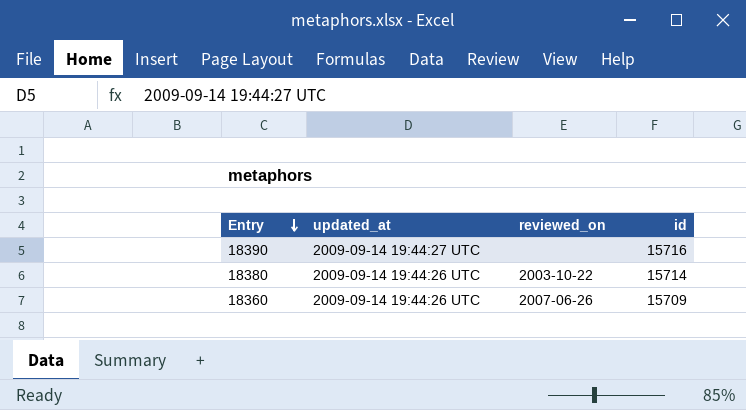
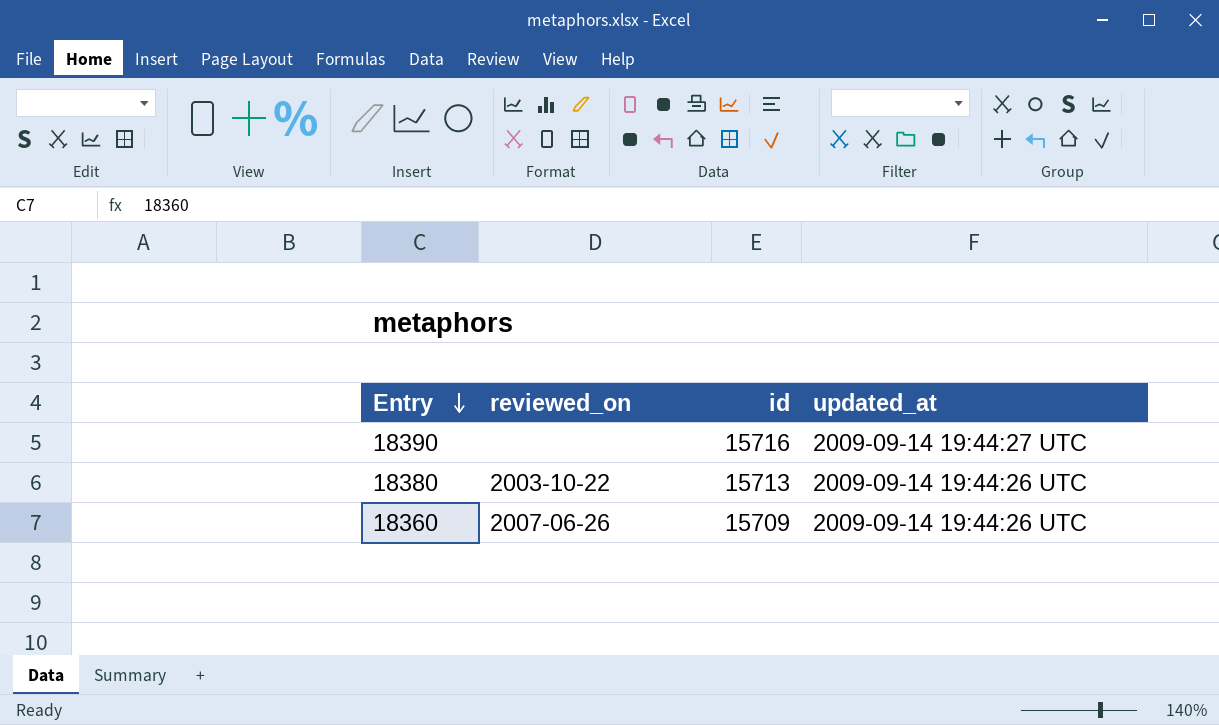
column updated_at | position: 2 -> 4
18380 | id: 15714 -> 15713

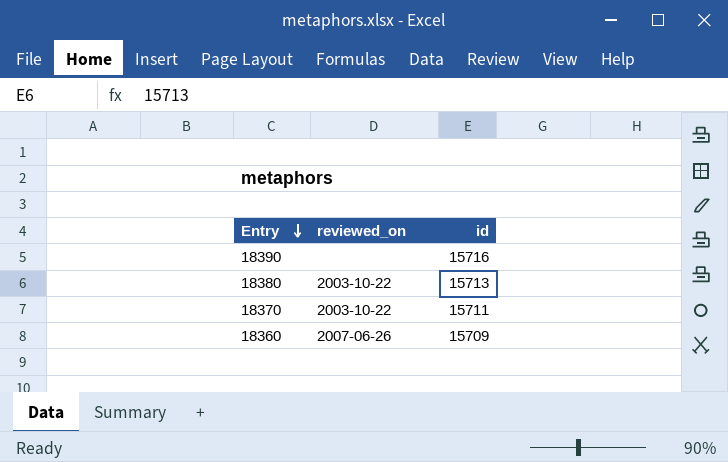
column updated_at | position: 4 -> none
row 18370: none -> 2003-10-22 | 15711

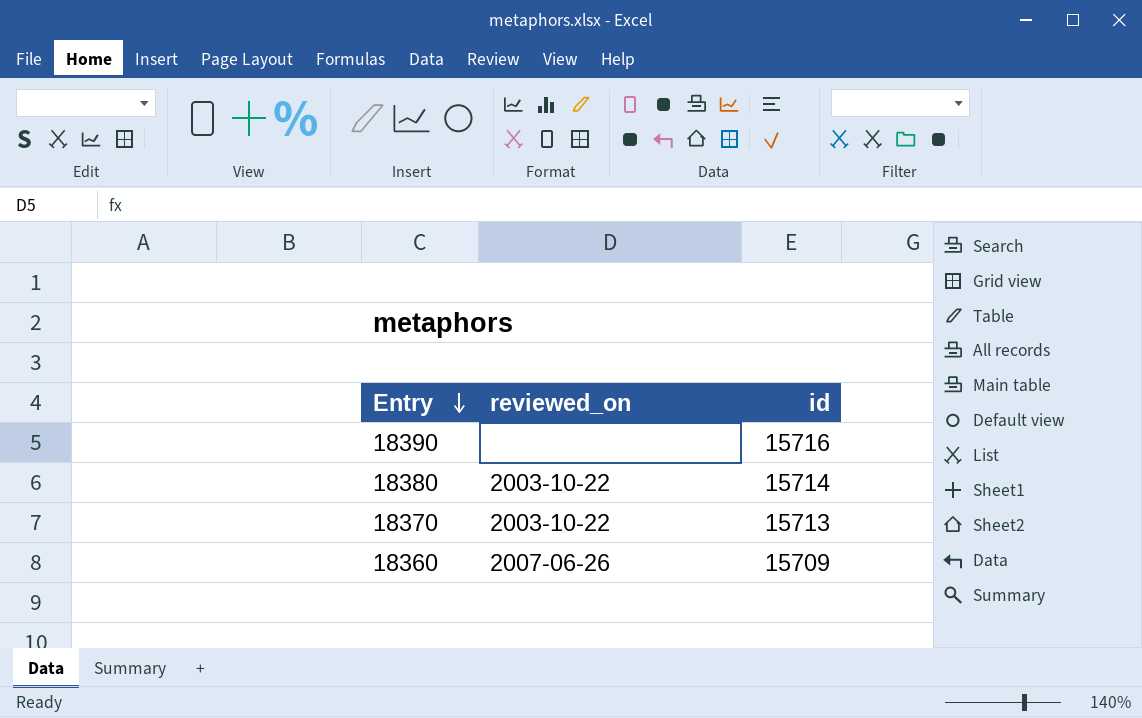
18380 | id: 15713 -> 15714
18370 | id: 15711 -> 15713

